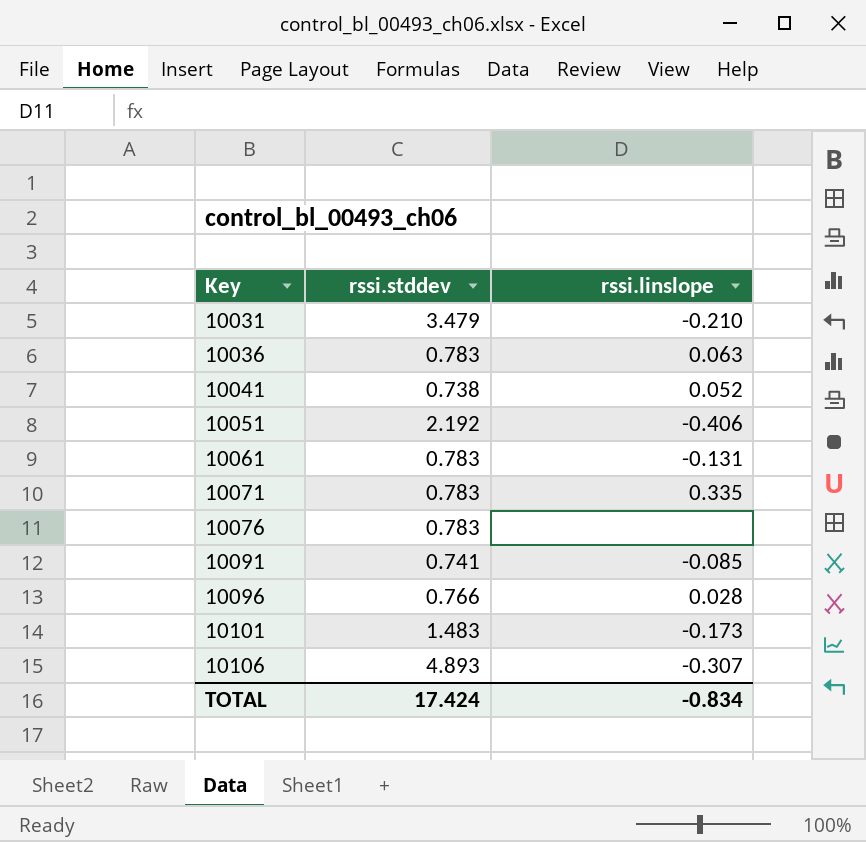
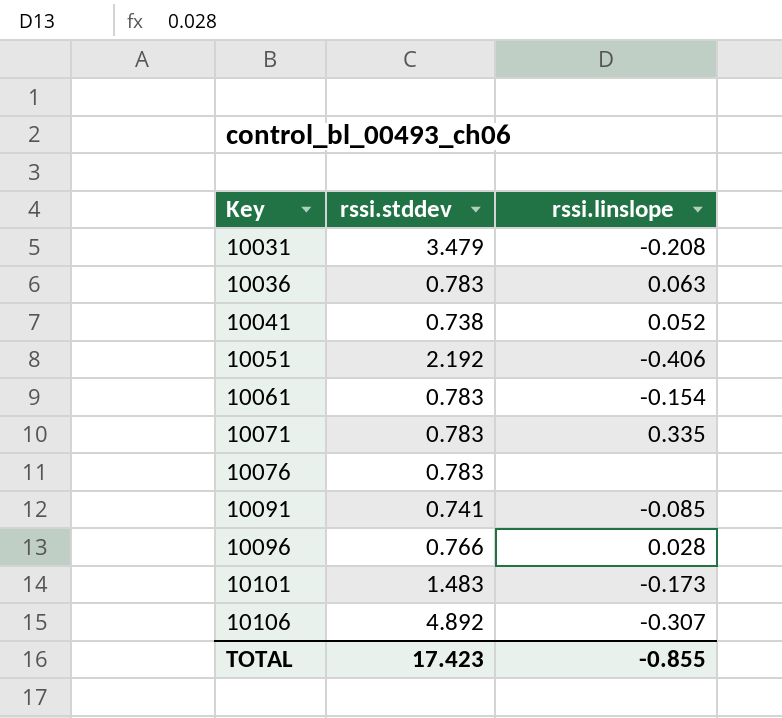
10031 | rssi.linslope: -0.210 -> -0.208
10061 | rssi.linslope: -0.131 -> -0.154
10106 | rssi.stddev: 4.893 -> 4.892
TOTAL | rssi.stddev: 17.424 -> 17.423
TOTAL | rssi.linslope: -0.834 -> -0.855

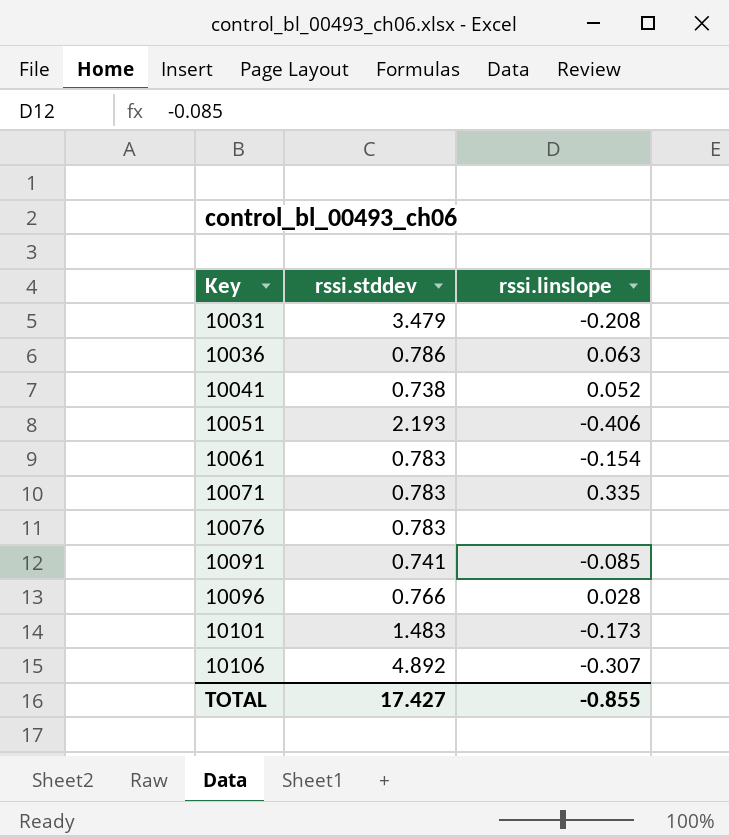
10036 | rssi.stddev: 0.783 -> 0.786
10051 | rssi.stddev: 2.192 -> 2.193
TOTAL | rssi.stddev: 17.423 -> 17.427

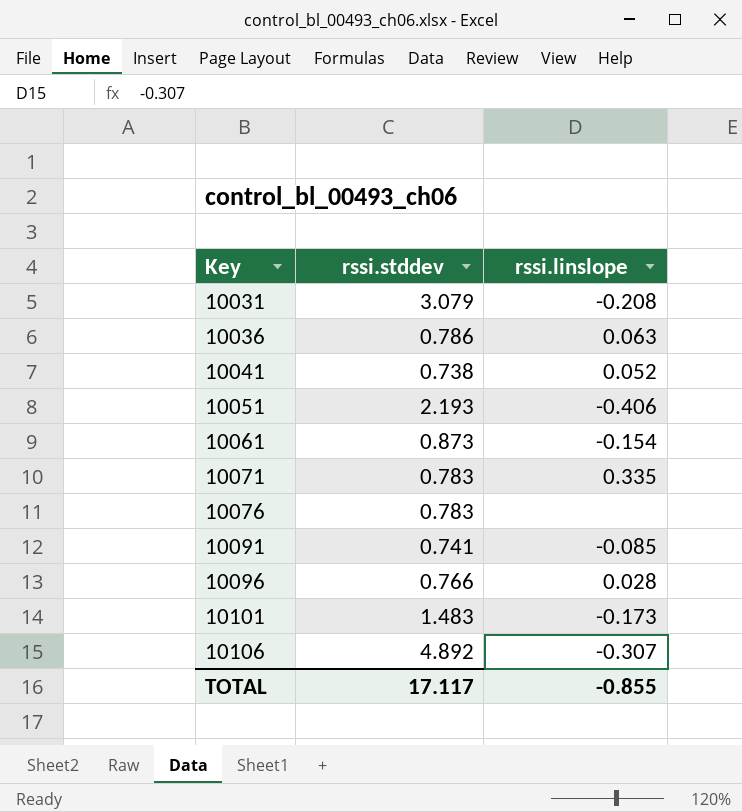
10031 | rssi.stddev: 3.479 -> 3.079
10061 | rssi.stddev: 0.783 -> 0.873
TOTAL | rssi.stddev: 17.427 -> 17.117

